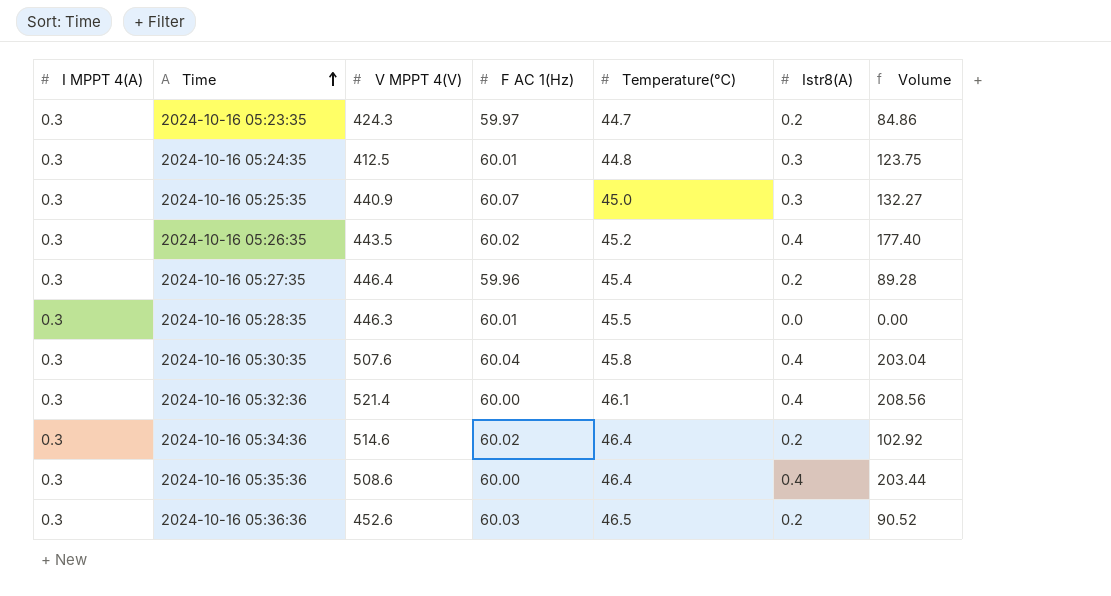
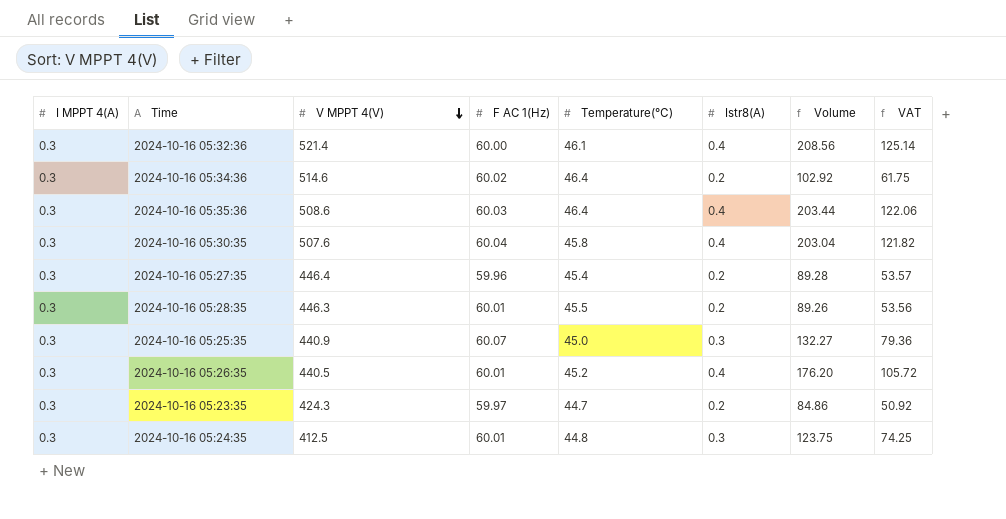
row order: Time ascending -> V MPPT 4(V) descending
column VAT | formula: none -> [Volume] * 0.6
row 2024-10-16 05:36:36: 0.3 | 452.6 | 60.03 | 46.5 | 0.2 | 90.52 -> none
2024-10-16 05:35:36 | F AC 1(Hz): 60.00 -> 60.03
2024-10-16 05:28:35 | Istr8(A): 0.0 -> 0.2
2024-10-16 05:28:35 | Volume: 0.00 -> 89.26
2024-10-16 05:26:35 | V MPPT 4(V): 443.5 -> 440.5
2024-10-16 05:26:35 | F AC 1(Hz): 60.02 -> 60.01
2024-10-16 05:26:35 | Volume: 177.40 -> 176.20

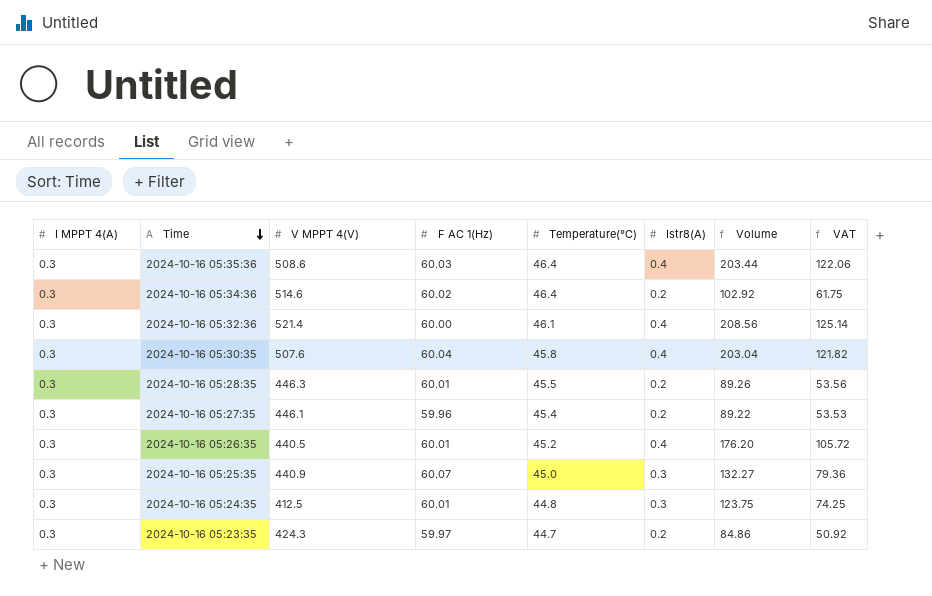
row order: V MPPT 4(V) descending -> Time descending
2024-10-16 05:27:35 | V MPPT 4(V): 446.4 -> 446.1
2024-10-16 05:27:35 | Volume: 89.28 -> 89.22
2024-10-16 05:27:35 | VAT: 53.57 -> 53.53

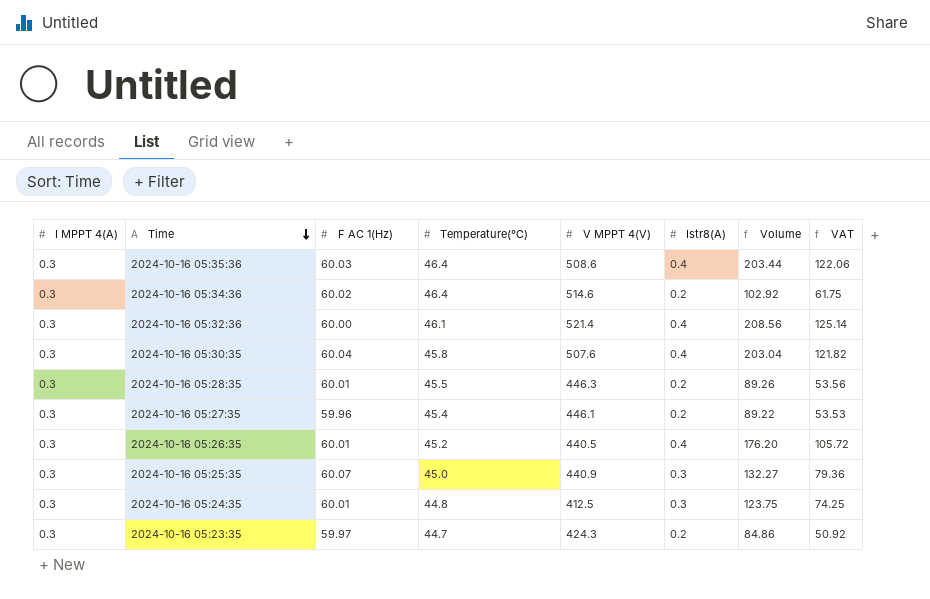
column V MPPT 4(V) | position: 3 -> 5

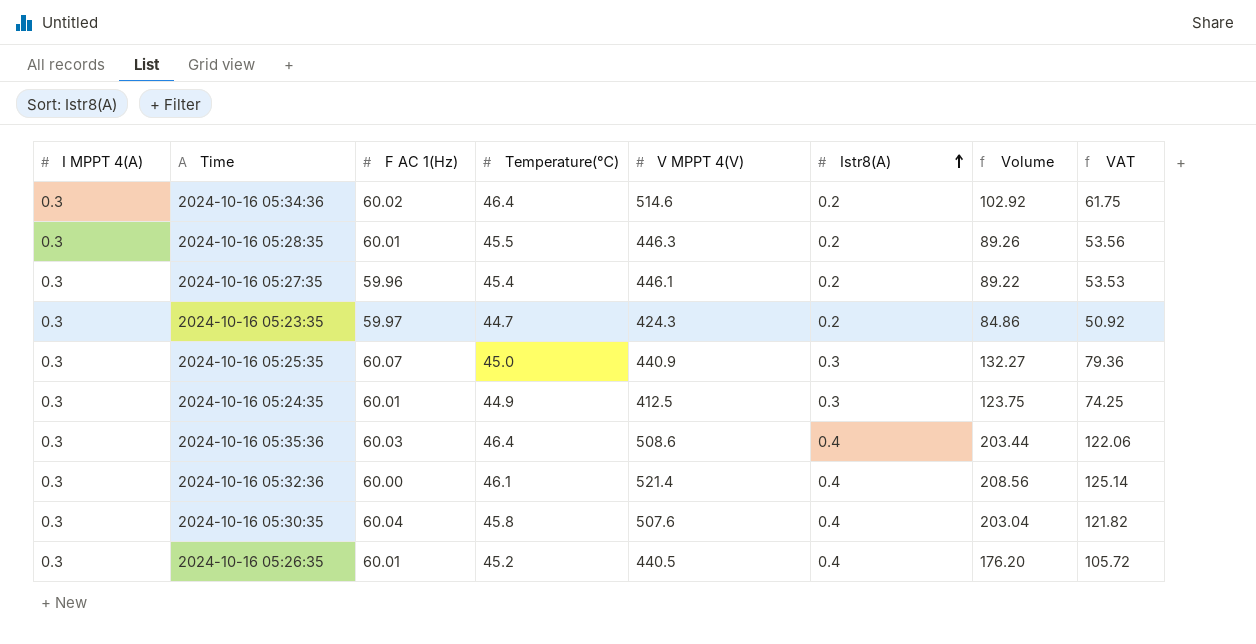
row order: Time descending -> Istr8(A) ascending
2024-10-16 05:24:35 | Temperature(℃): 44.8 -> 44.9

